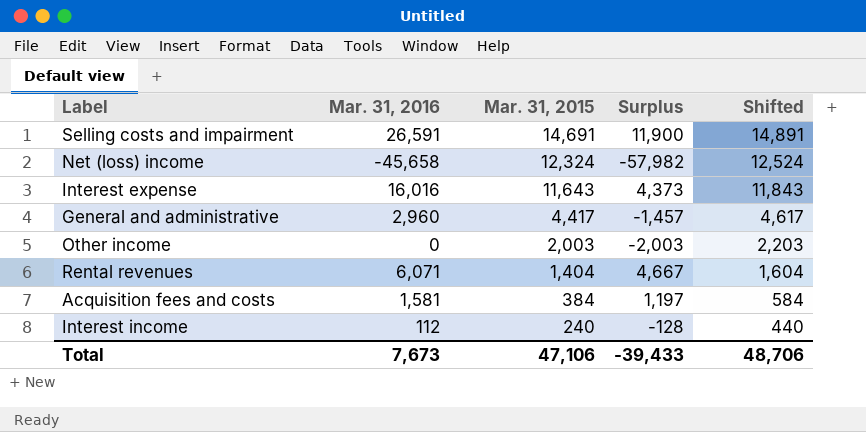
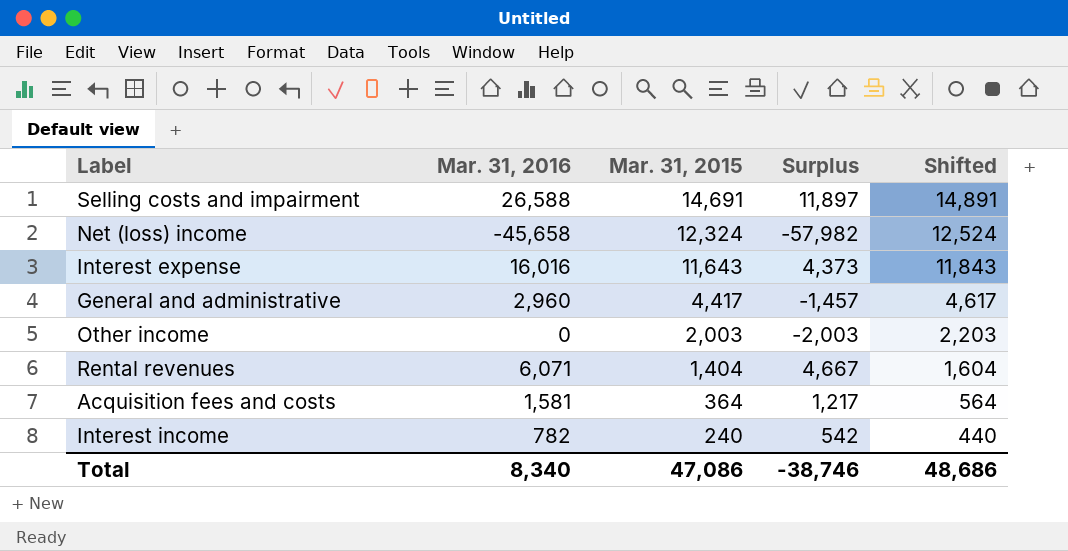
Selling costs and impairment | Mar. 31, 2016: 26,591 -> 26,588
Selling costs and impairment | Surplus: 11,900 -> 11,897
Acquisition fees and costs | Mar. 31, 2015: 384 -> 364
Acquisition fees and costs | Surplus: 1,197 -> 1,217
Acquisition fees and costs | Shifted: 584 -> 564
Interest income | Mar. 31, 2016: 112 -> 782
Interest income | Surplus: -128 -> 542
Total | Mar. 31, 2016: 7,673 -> 8,340
Total | Mar. 31, 2015: 47,106 -> 47,086
Total | Surplus: -39,433 -> -38,746
Total | Shifted: 48,706 -> 48,686

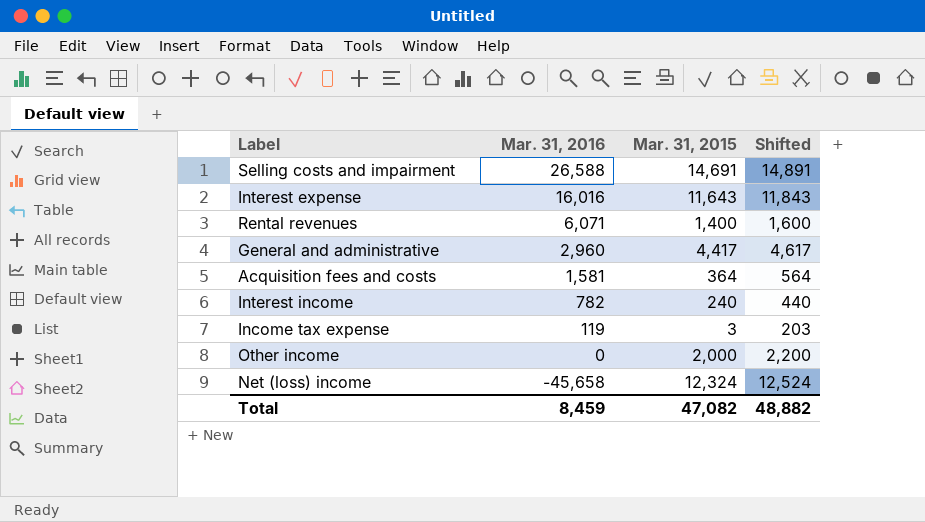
row order: Mar. 31, 2015 descending -> Mar. 31, 2016 descending
column Surplus | formula: [Mar. 31, 2016] - [Mar. 31, 2015] -> none
Rental revenues | Mar. 31, 2015: 1,404 -> 1,400
Rental revenues | Shifted: 1,604 -> 1,600
row Income tax expense: none -> 119 | 3 | 203
Other income | Mar. 31, 2015: 2,003 -> 2,000
Other income | Shifted: 2,203 -> 2,200
Total | Mar. 31, 2016: 8,340 -> 8,459
Total | Mar. 31, 2015: 47,086 -> 47,082
Total | Shifted: 48,686 -> 48,882

